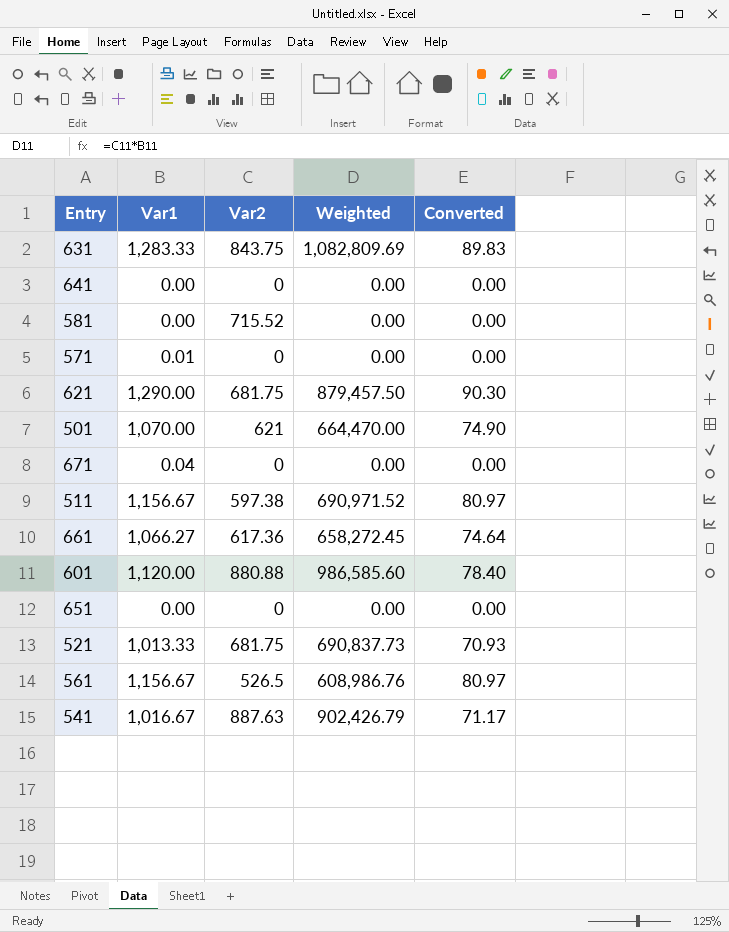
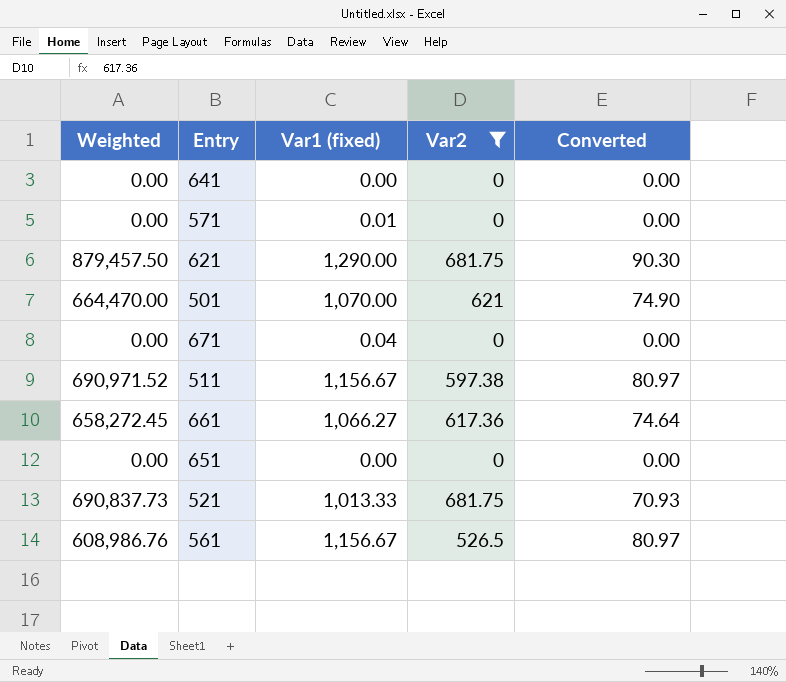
filter: none -> Var2 <= 681.75
column Weighted | position: 4 -> 1
column name: Var1 -> Var1 (fixed)

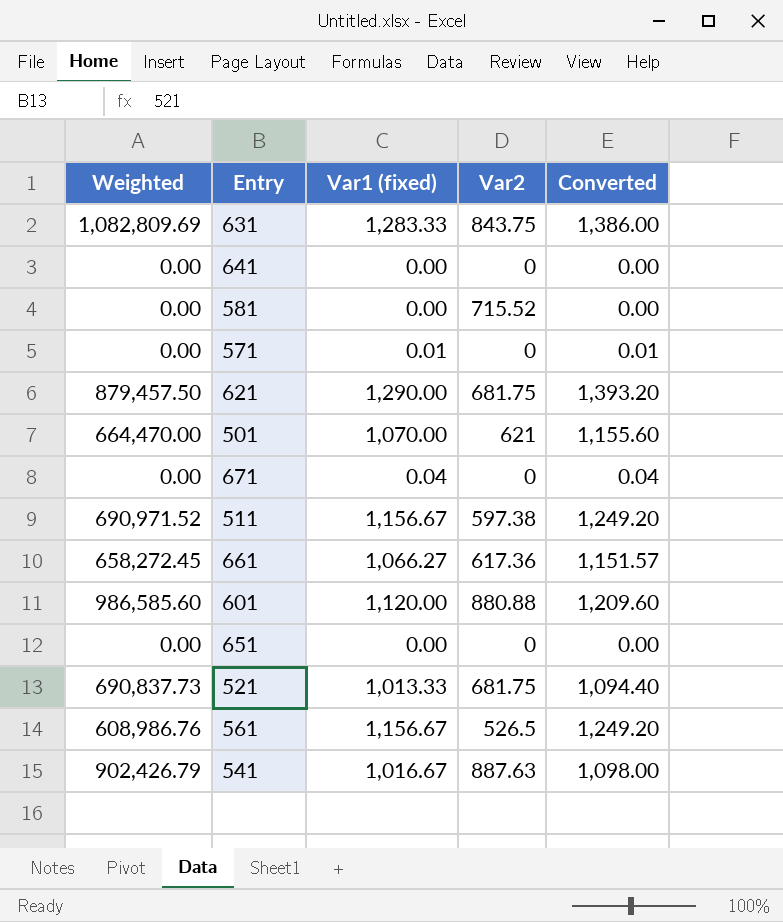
filter: Var2 <= 681.75 -> none
column Converted | formula: [Var1 (fixed)] * 0.07 -> [Var1 (fixed)] * 1.08

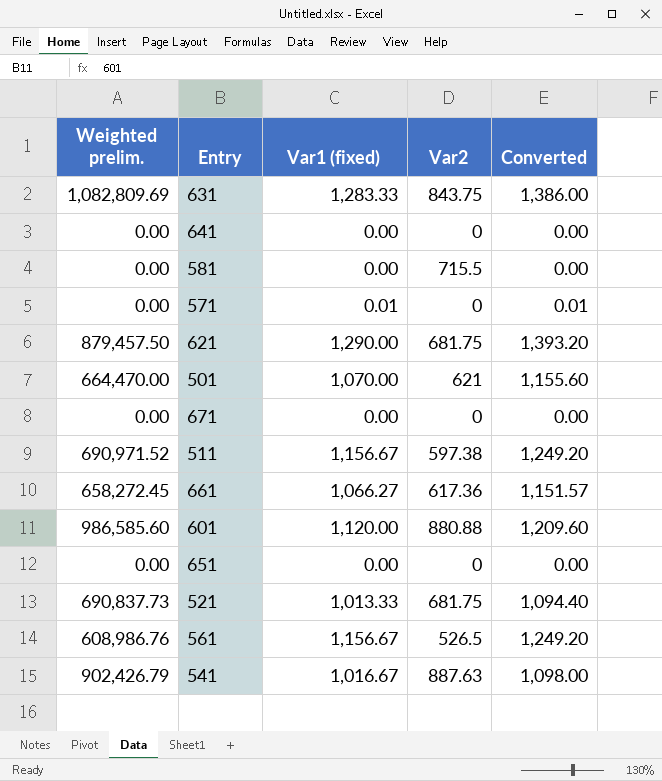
column name: Weighted -> Weighted prelim.
581 | Var2: 715.52 -> 715.5
671 | Var1 (fixed): 0.04 -> 0.00
671 | Converted: 0.04 -> 0.00

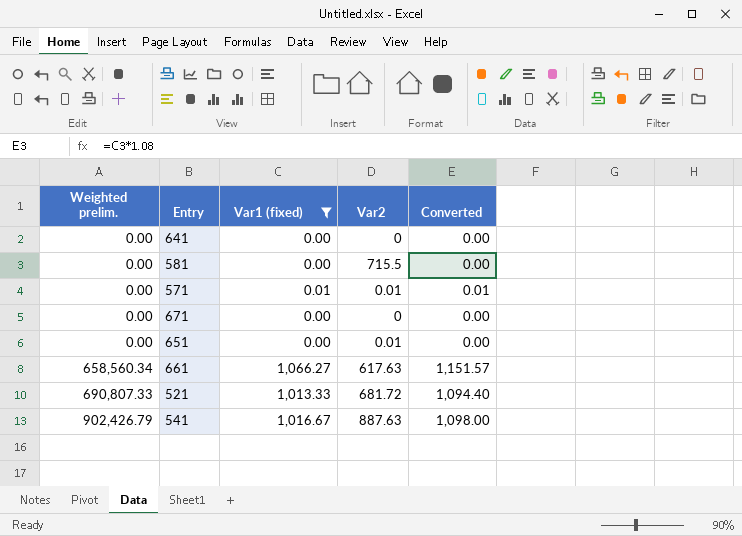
filter: none -> Var1 (fixed) <= 1,066.27
row order: none -> Weighted prelim. ascending
571 | Var2: 0 -> 0.01
651 | Var2: 0 -> 0.01
661 | Weighted prelim.: 658,272.45 -> 658,560.34
661 | Var2: 617.36 -> 617.63
521 | Weighted prelim.: 690,837.73 -> 690,807.33
521 | Var2: 681.75 -> 681.72

